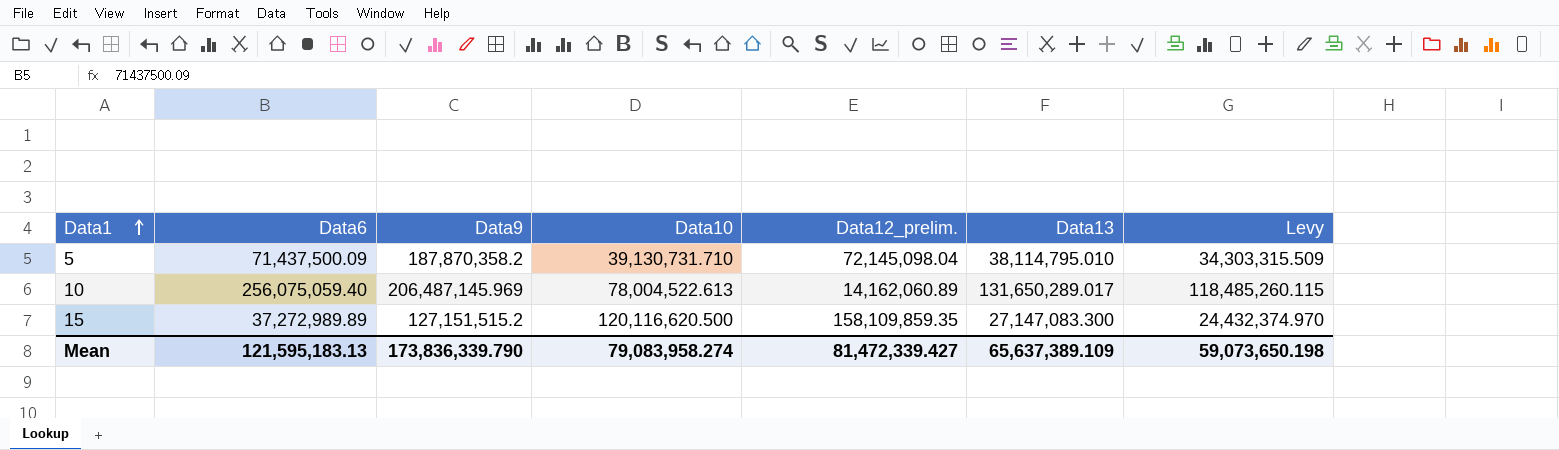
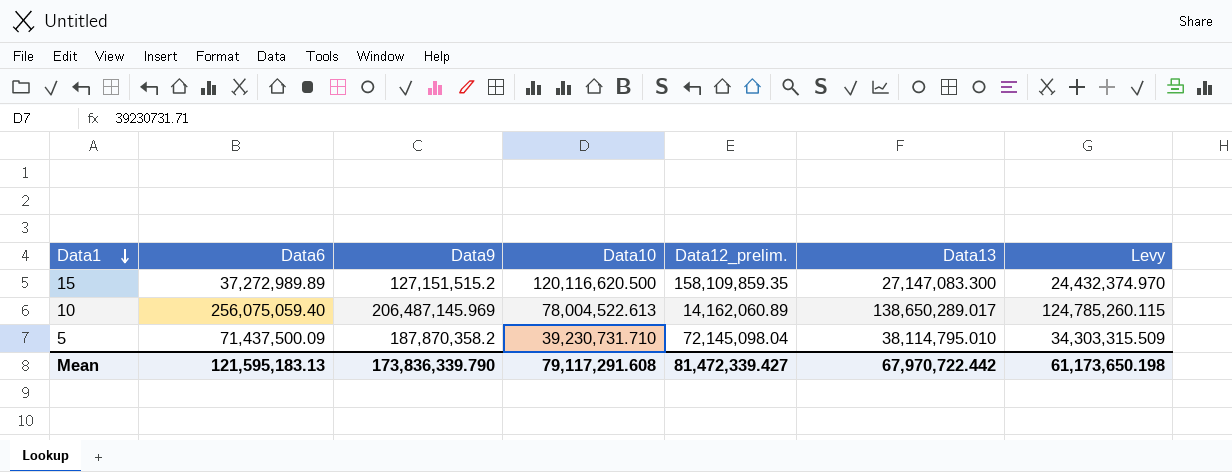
row order: Data1 ascending -> Data1 descending
10 | Data13: 131,650,289.017 -> 138,650,289.017
10 | Levy: 118,485,260.115 -> 124,785,260.115
5 | Data10: 39,130,731.710 -> 39,230,731.710
Mean | Data10: 79,083,958.274 -> 79,117,291.608
Mean | Data13: 65,637,389.109 -> 67,970,722.442
Mean | Levy: 59,073,650.198 -> 61,173,650.198

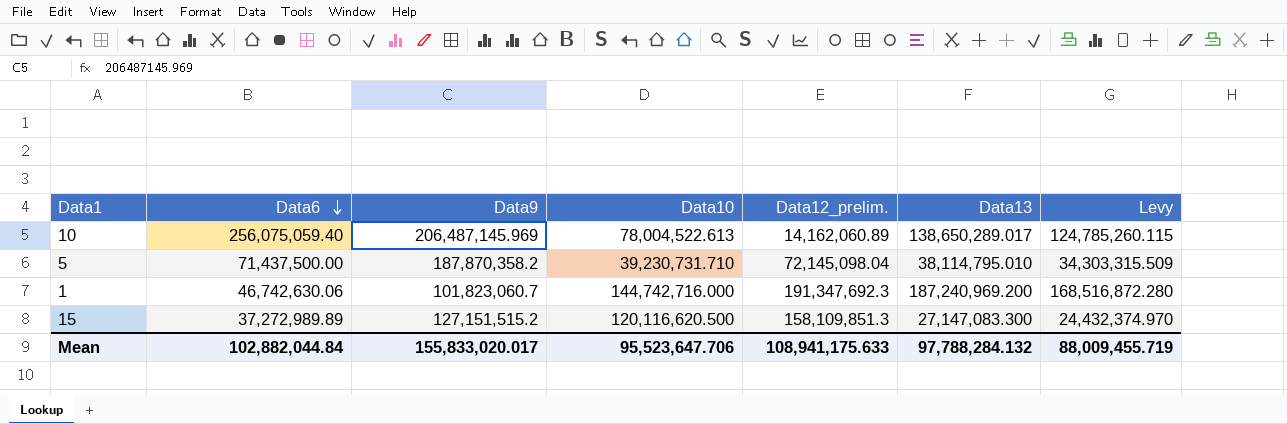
row order: Data1 descending -> Data6 descending
5 | Data6: 71,437,500.09 -> 71,437,500.00
row 1: none -> 46,742,630.06 | 101,823,060.7 | 144,742,716.000 | 191,347,692.3 | 187,240,969.200 | 168,516,872.280
15 | Data12_prelim.: 158,109,859.35 -> 158,109,851.3
Mean | Data6: 121,595,183.13 -> 102,882,044.84
Mean | Data9: 173,836,339.790 -> 155,833,020.017
Mean | Data10: 79,117,291.608 -> 95,523,647.706
Mean | Data12_prelim.: 81,472,339.427 -> 108,941,175.633
Mean | Data13: 67,970,722.442 -> 97,788,284.132
Mean | Levy: 61,173,650.198 -> 88,009,455.719

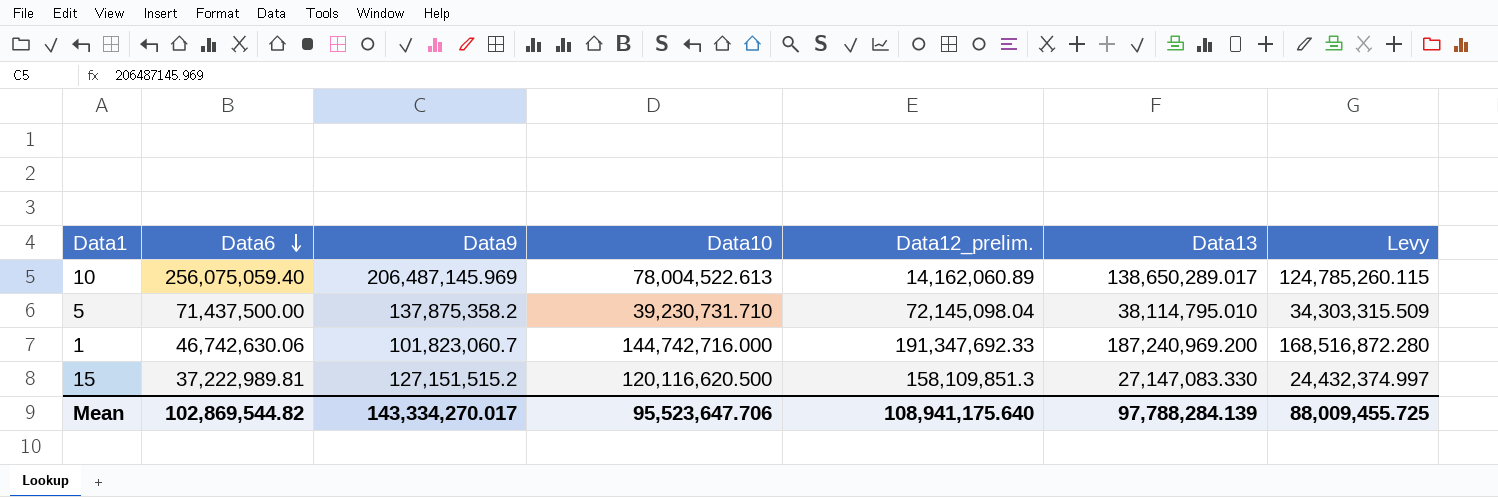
5 | Data9: 187,870,358.2 -> 137,875,358.2
1 | Data12_prelim.: 191,347,692.3 -> 191,347,692.33
15 | Data6: 37,272,989.89 -> 37,222,989.81
15 | Data13: 27,147,083.300 -> 27,147,083.330
15 | Levy: 24,432,374.970 -> 24,432,374.997
Mean | Data6: 102,882,044.84 -> 102,869,544.82
Mean | Data9: 155,833,020.017 -> 143,334,270.017
Mean | Data12_prelim.: 108,941,175.633 -> 108,941,175.640
Mean | Data13: 97,788,284.132 -> 97,788,284.139
Mean | Levy: 88,009,455.719 -> 88,009,455.725

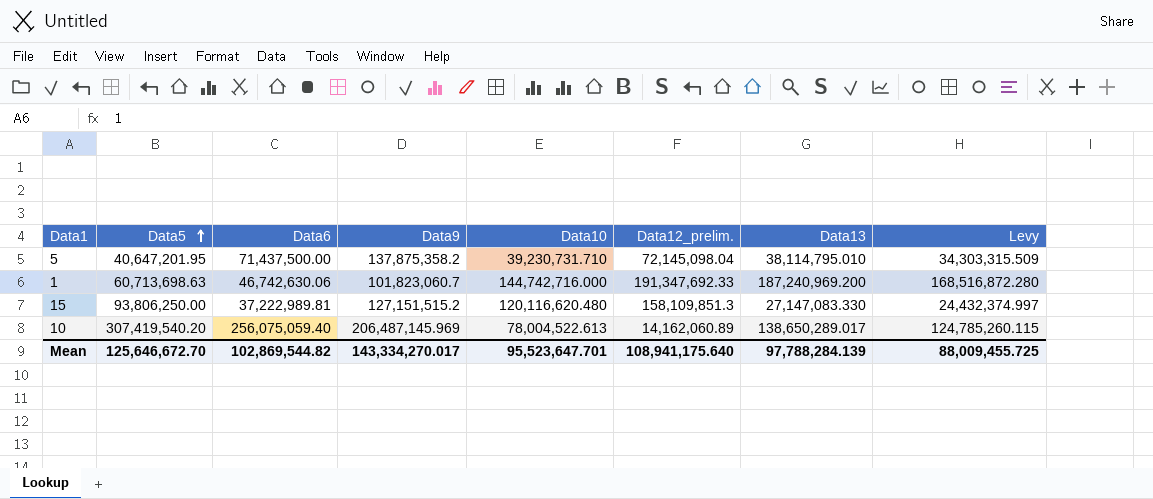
row order: Data6 descending -> Data5 ascending
column Data5 | position: none -> 2
15 | Data10: 120,116,620.500 -> 120,116,620.480
Mean | Data10: 95,523,647.706 -> 95,523,647.701

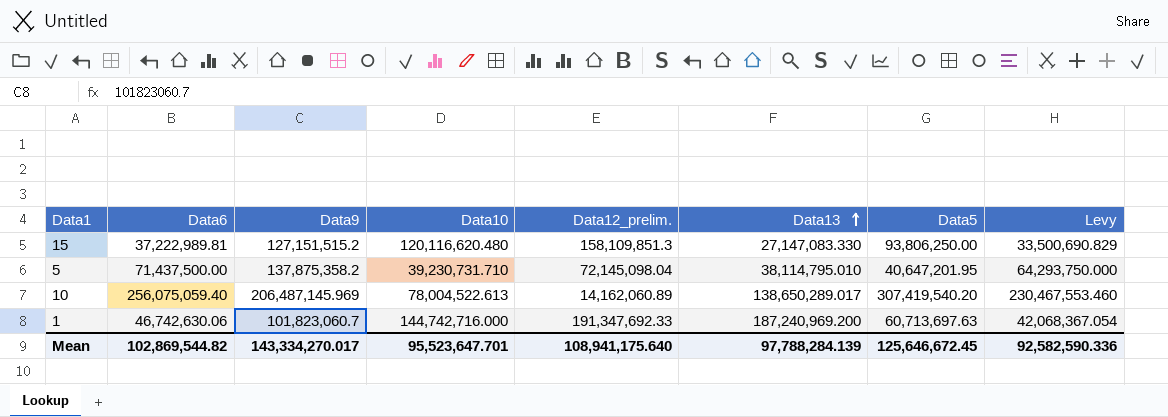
row order: Data5 ascending -> Data13 ascending
column Data5 | position: 2 -> 7
column Levy | formula: [Data13] * 0.9 -> [Data6] * 0.9
1 | Data5: 60,713,698.63 -> 60,713,697.63
Mean | Data5: 125,646,672.70 -> 125,646,672.45
Mean | Levy: 88,009,455.725 -> 92,582,590.336

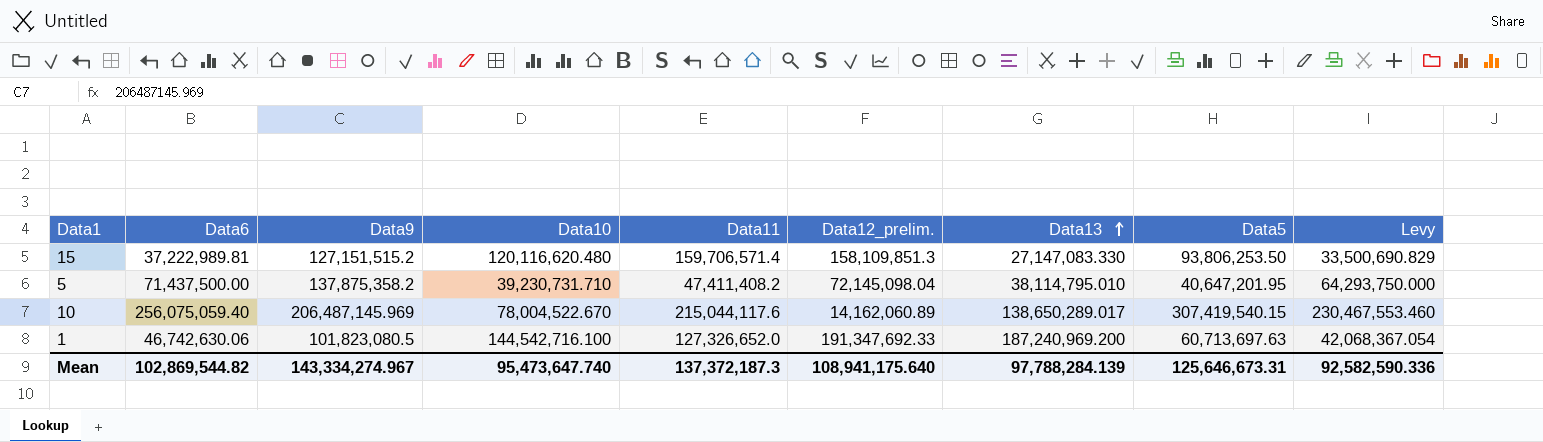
column Data11 | position: none -> 5
15 | Data5: 93,806,250.00 -> 93,806,253.50
10 | Data10: 78,004,522.613 -> 78,004,522.670
10 | Data5: 307,419,540.20 -> 307,419,540.15
1 | Data9: 101,823,060.7 -> 101,823,080.5
1 | Data10: 144,742,716.000 -> 144,542,716.100
Mean | Data9: 143,334,270.017 -> 143,334,274.967
Mean | Data10: 95,523,647.701 -> 95,473,647.740
Mean | Data5: 125,646,672.45 -> 125,646,673.31

